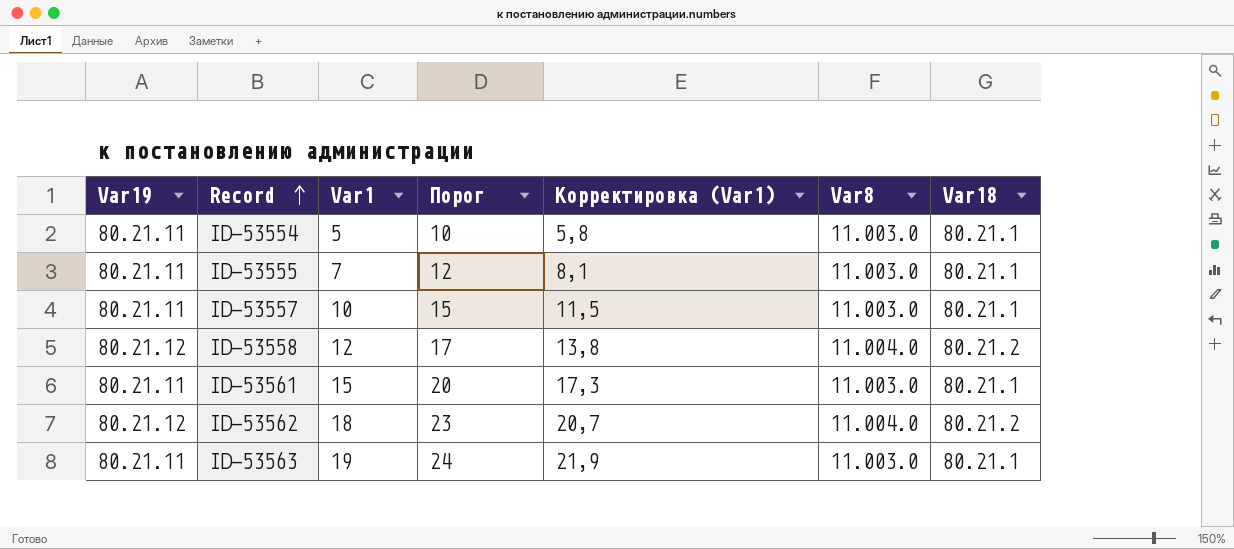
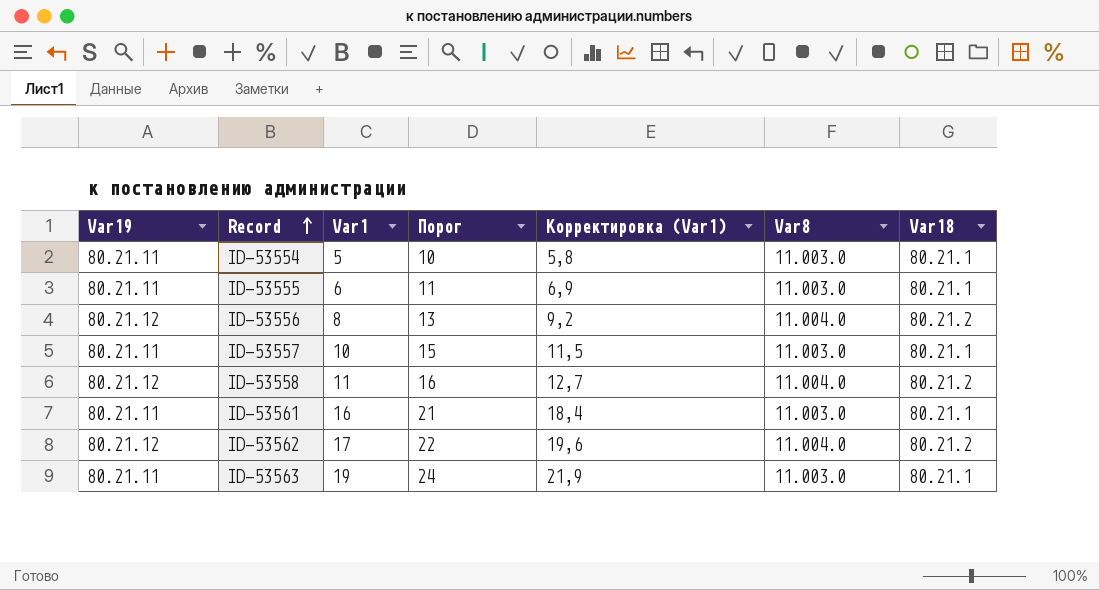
ID-53555 | Var1: 7 -> 6
ID-53555 | Порог: 12 -> 11
ID-53555 | Корректировка (Var1): 8,1 -> 6,9
row ID-53556: none -> 80.21.12 | 8 | 13 | 9,2 | 11.004.0 | 80.21.2
ID-53558 | Var1: 12 -> 11
ID-53558 | Порог: 17 -> 16
ID-53558 | Корректировка (Var1): 13,8 -> 12,7
ID-53561 | Var1: 15 -> 16
ID-53561 | Порог: 20 -> 21
ID-53561 | Корректировка (Var1): 17,3 -> 18,4
ID-53562 | Var1: 18 -> 17
ID-53562 | Порог: 23 -> 22
ID-53562 | Корректировка (Var1): 20,7 -> 19,6

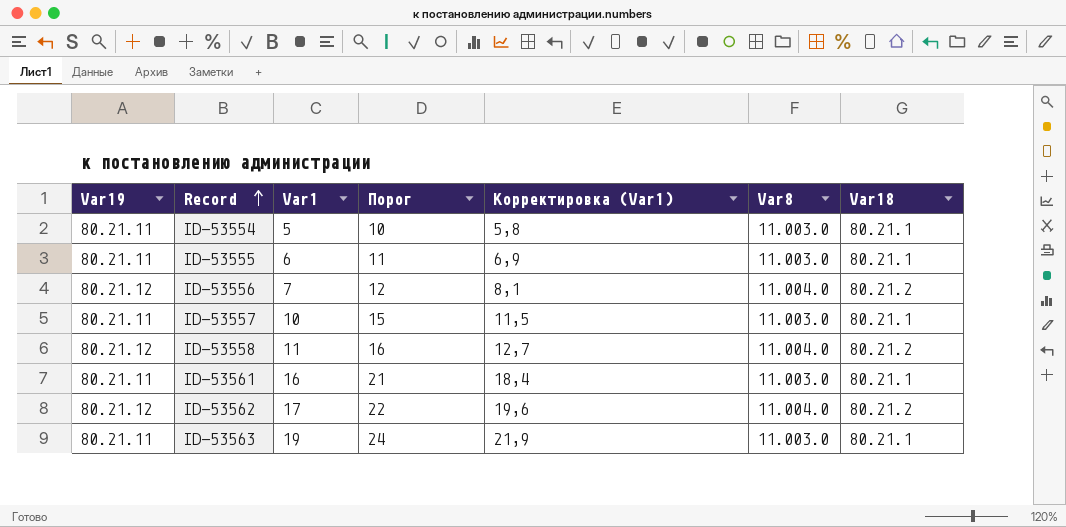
ID-53556 | Var1: 8 -> 7
ID-53556 | Порог: 13 -> 12
ID-53556 | Корректировка (Var1): 9,2 -> 8,1

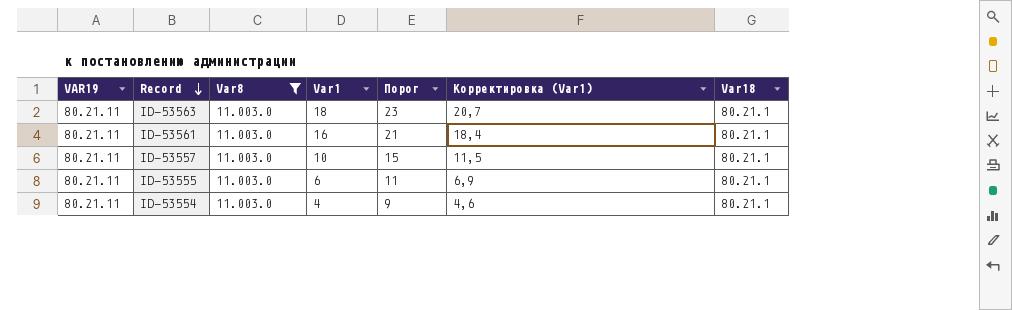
filter: none -> Var8 = 11.003.0
row order: Record ascending -> Record descending
column name: Var19 -> VAR19
column Var8 | position: 6 -> 3
ID-53563 | Var1: 19 -> 18
ID-53563 | Порог: 24 -> 23
ID-53563 | Корректировка (Var1): 21,9 -> 20,7
ID-53554 | Var1: 5 -> 4
ID-53554 | Порог: 10 -> 9
ID-53554 | Корректировка (Var1): 5,8 -> 4,6

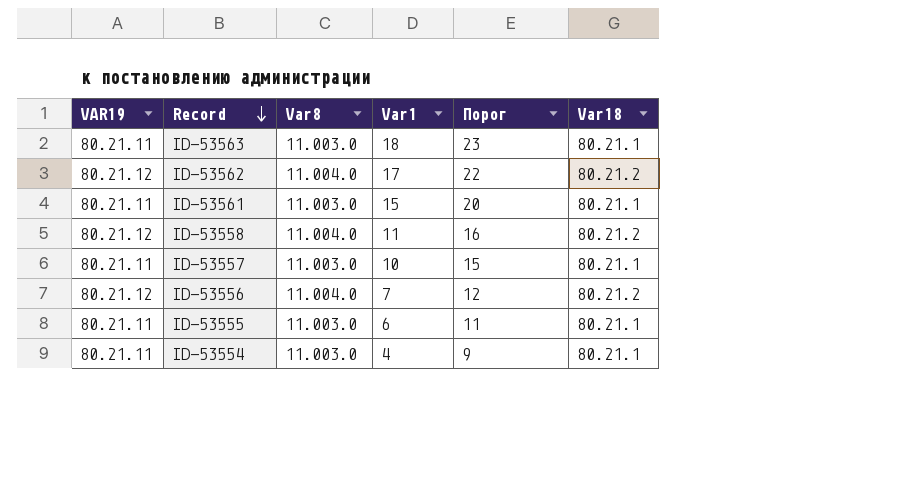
filter: Var8 = 11.003.0 -> none
column Корректировка (Var1) | formula: [Var1] * 1,15 -> none
ID-53561 | Var1: 16 -> 15
ID-53561 | Порог: 21 -> 20

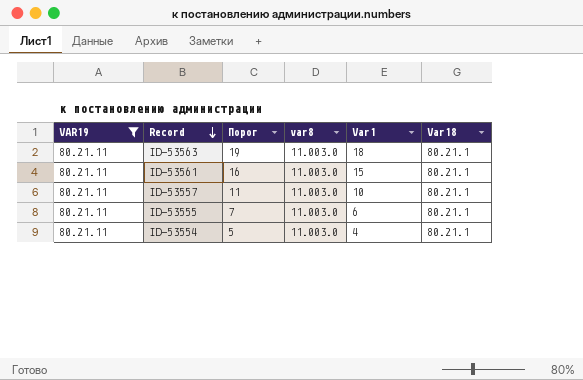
filter: none -> VAR19 = 80.21.11
column Порог | formula: [Var1] + 5 -> [Var1] + 1
column Порог | position: 5 -> 3
column name: Var8 -> var8

